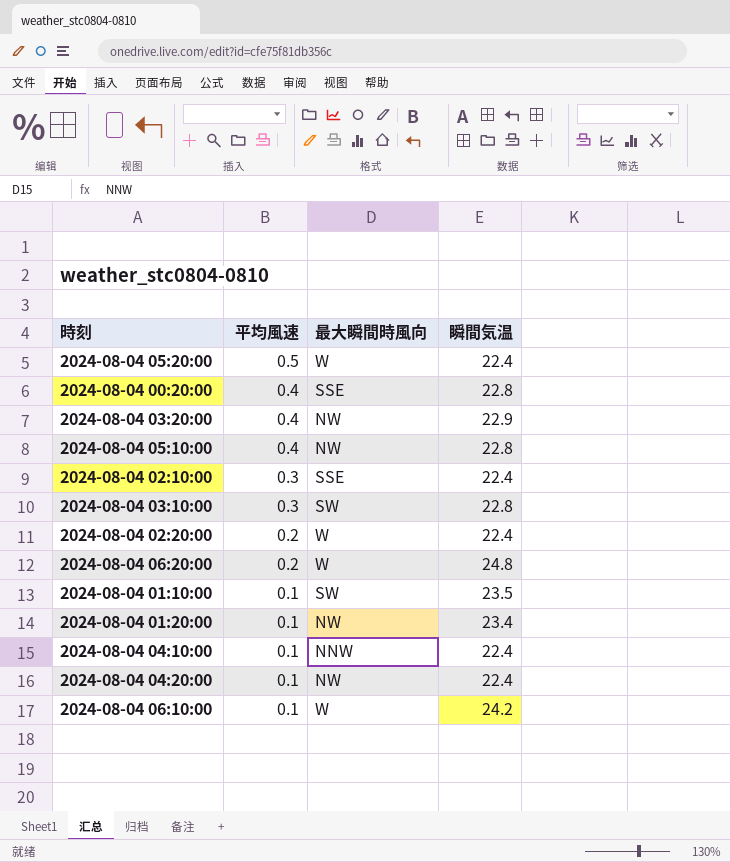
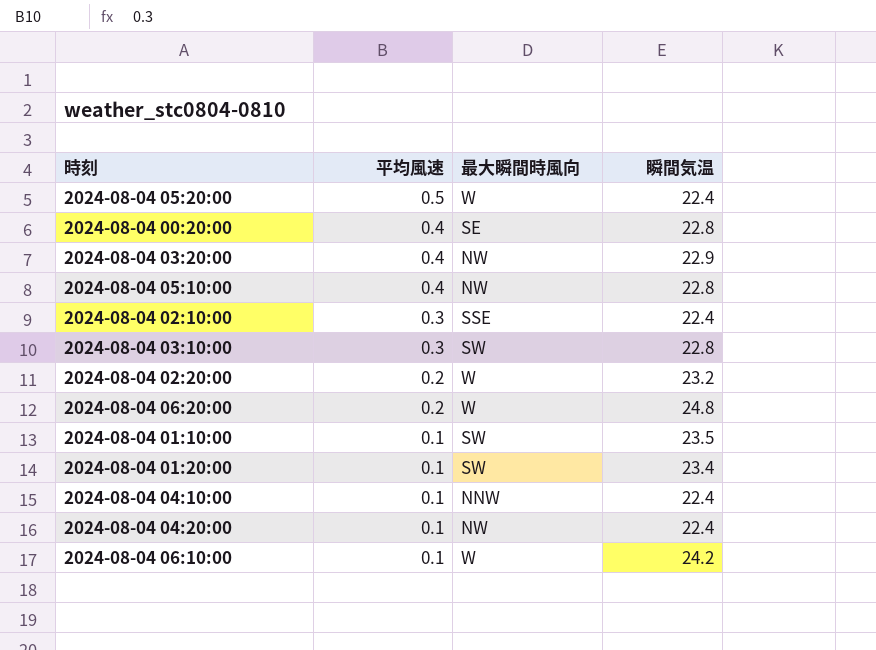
2024-08-04 00:20:00 | 最大瞬間時風向: SSE -> SE
2024-08-04 02:20:00 | 瞬間気温: 22.4 -> 23.2
2024-08-04 01:20:00 | 最大瞬間時風向: NW -> SW

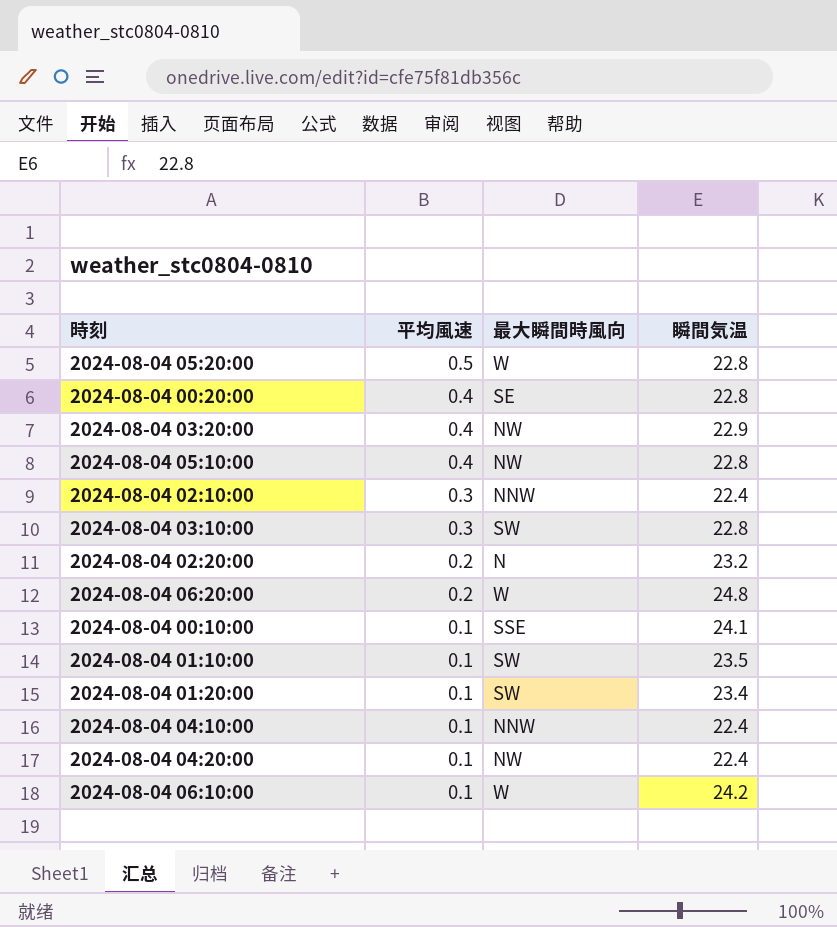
2024-08-04 05:20:00 | 瞬間気温: 22.4 -> 22.8
2024-08-04 02:10:00 | 最大瞬間時風向: SSE -> NNW
2024-08-04 02:20:00 | 最大瞬間時風向: W -> N
row 2024-08-04 00:10:00: none -> 0.1 | SSE | 24.1

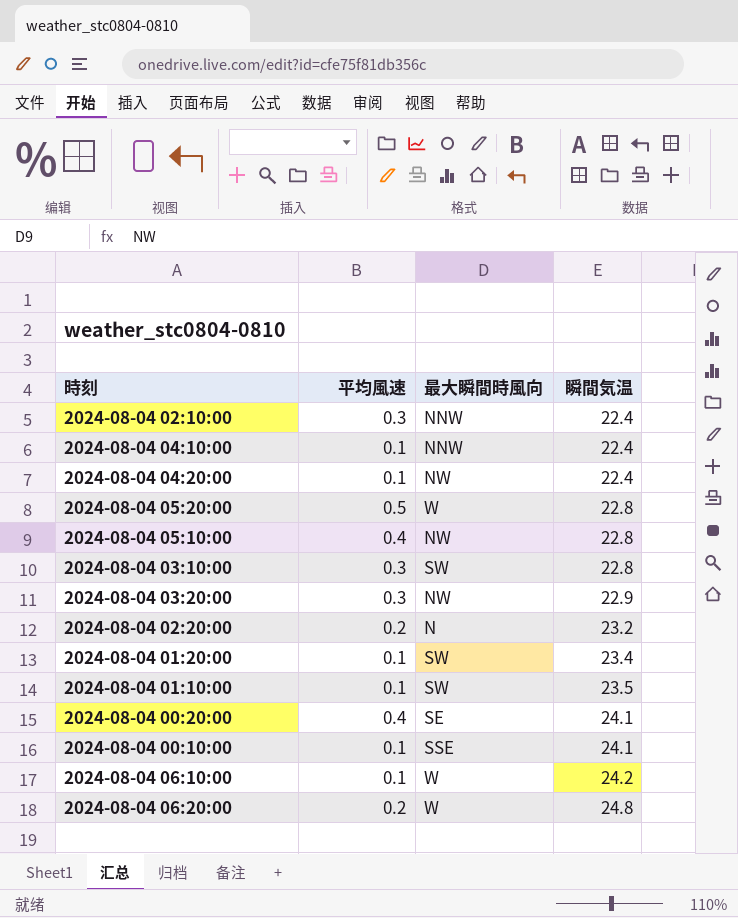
row order: 平均風速 descending -> 瞬間気温 ascending
2024-08-04 03:20:00 | 平均風速: 0.4 -> 0.3
2024-08-04 00:20:00 | 瞬間気温: 22.8 -> 24.1

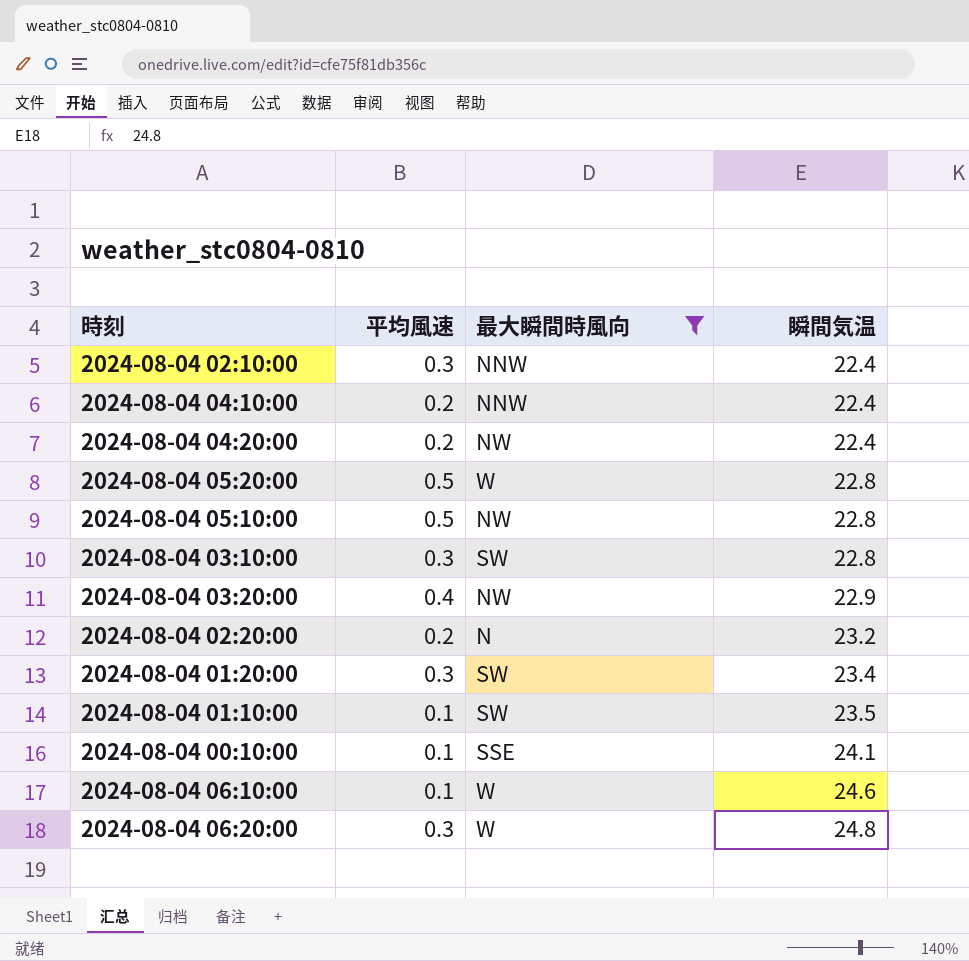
filter: none -> 最大瞬間時風向 != SE
2024-08-04 04:10:00 | 平均風速: 0.1 -> 0.2
2024-08-04 04:20:00 | 平均風速: 0.1 -> 0.2
2024-08-04 05:10:00 | 平均風速: 0.4 -> 0.5
2024-08-04 03:20:00 | 平均風速: 0.3 -> 0.4
2024-08-04 01:20:00 | 平均風速: 0.1 -> 0.3
2024-08-04 06:10:00 | 瞬間気温: 24.2 -> 24.6
2024-08-04 06:20:00 | 平均風速: 0.2 -> 0.3

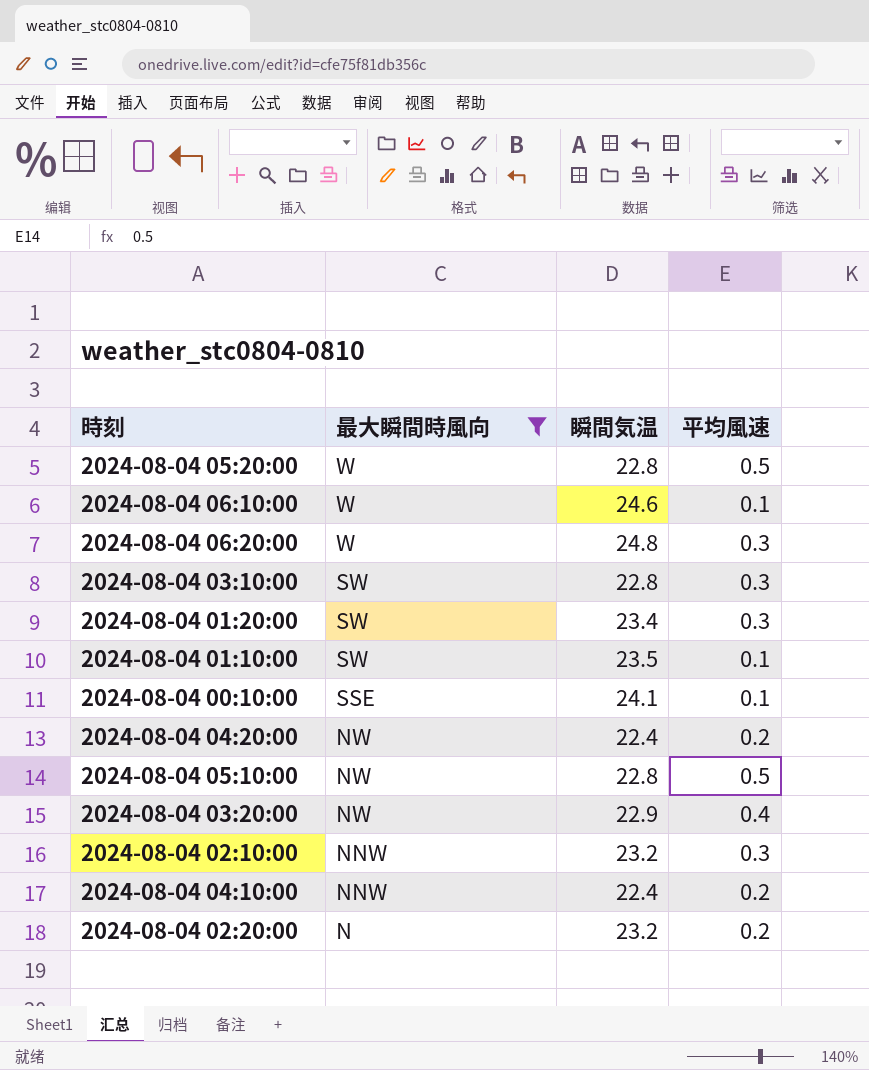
row order: 瞬間気温 ascending -> 最大瞬間時風向 descending
column 平均風速 | position: 2 -> 4
2024-08-04 02:10:00 | 瞬間気温: 22.4 -> 23.2

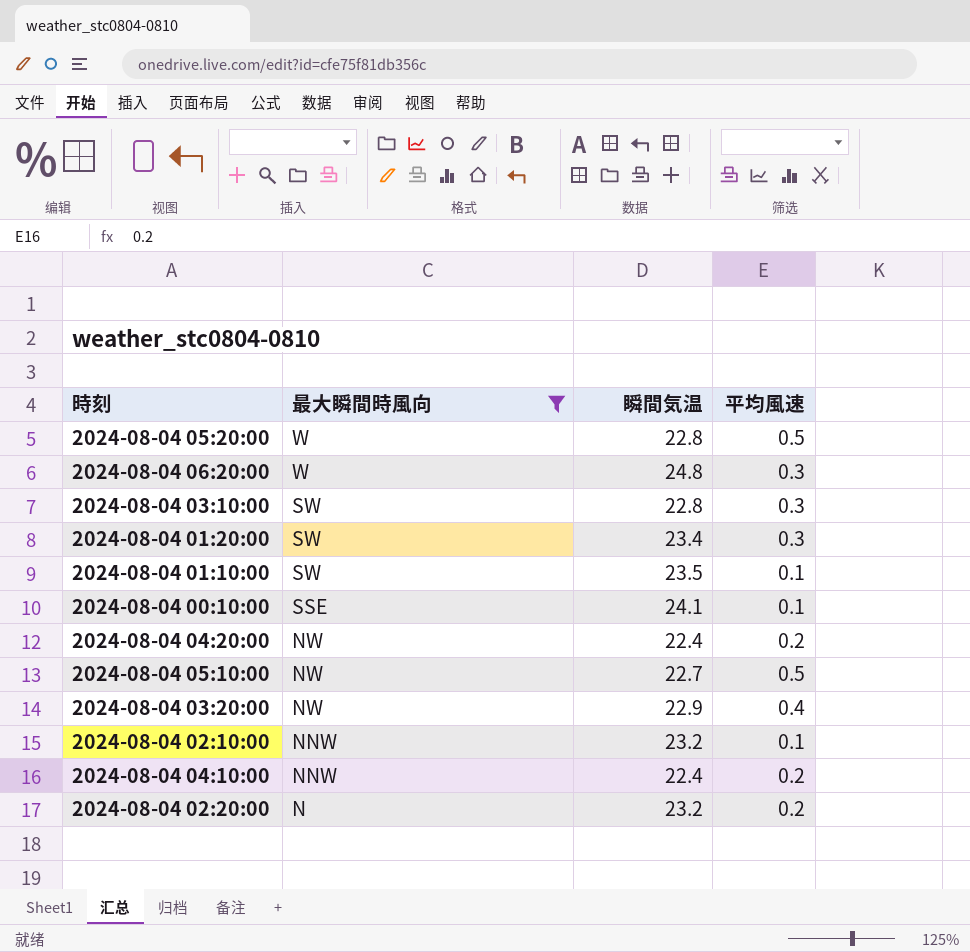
row 2024-08-04 06:10:00: W | 24.6 | 0.1 -> none
2024-08-04 05:10:00 | 瞬間気温: 22.8 -> 22.7
2024-08-04 02:10:00 | 平均風速: 0.3 -> 0.1

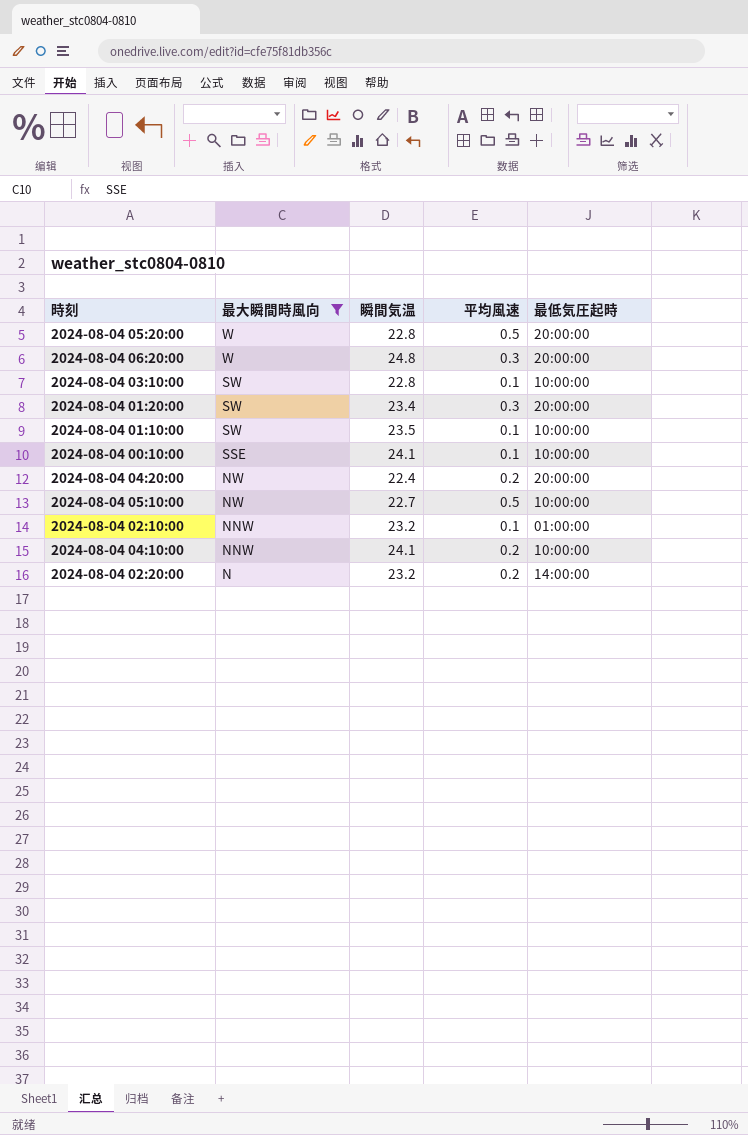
column 最低気圧起時 | position: none -> 5
row 2024-08-04 03:20:00: NW | 22.9 | 0.4 -> none
2024-08-04 03:10:00 | 平均風速: 0.3 -> 0.1
2024-08-04 04:10:00 | 瞬間気温: 22.4 -> 24.1

